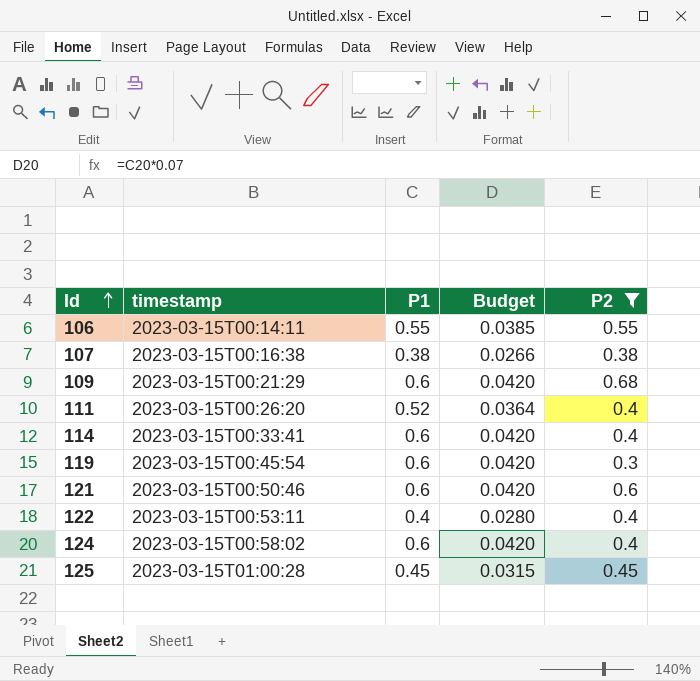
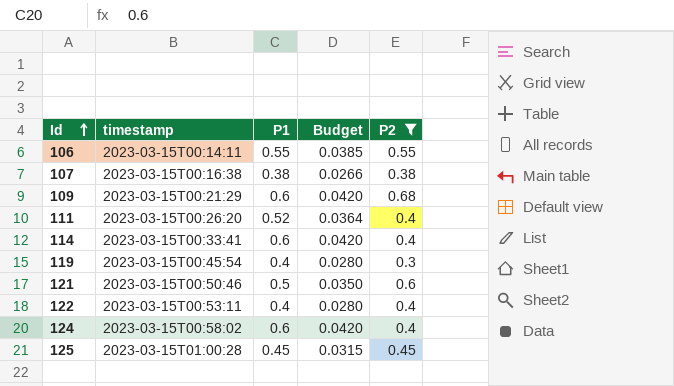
119 | P1: 0.6 -> 0.4
119 | Budget: 0.0420 -> 0.0280
121 | P1: 0.6 -> 0.5
121 | Budget: 0.0420 -> 0.0350

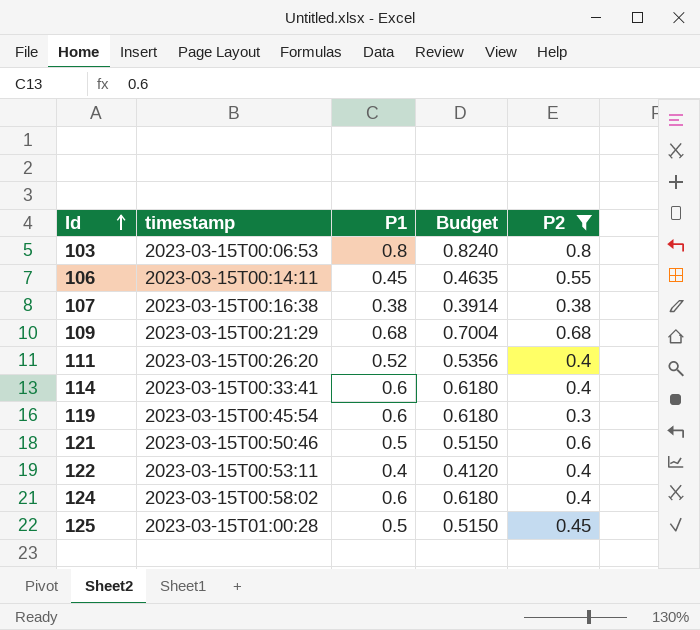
column Budget | formula: [P1] * 0.07 -> [P1] * 1.03
row 103: none -> 2023-03-15T00:06:53 | 0.8 | 0.8240 | 0.8
106 | P1: 0.55 -> 0.45
109 | P1: 0.6 -> 0.68
119 | P1: 0.4 -> 0.6
125 | P1: 0.45 -> 0.5

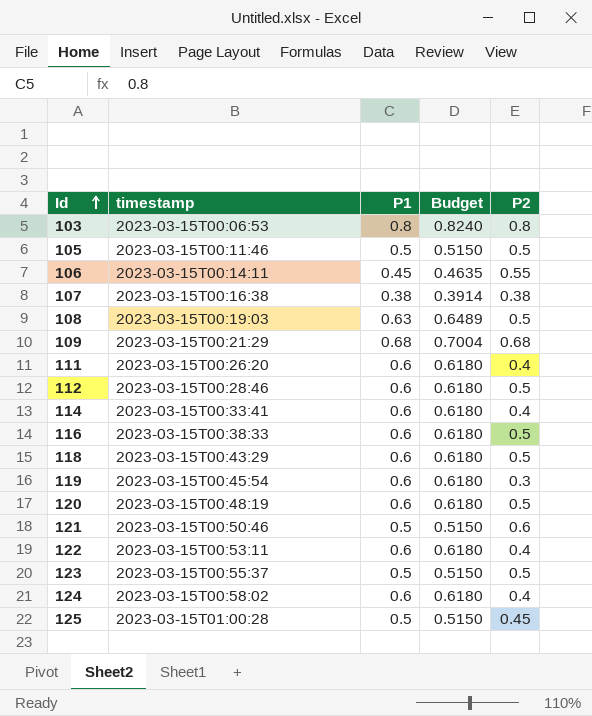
filter: P2 != 0.5 -> none
111 | P1: 0.52 -> 0.6
111 | Budget: 0.5356 -> 0.6180
122 | P1: 0.4 -> 0.6
122 | Budget: 0.4120 -> 0.6180

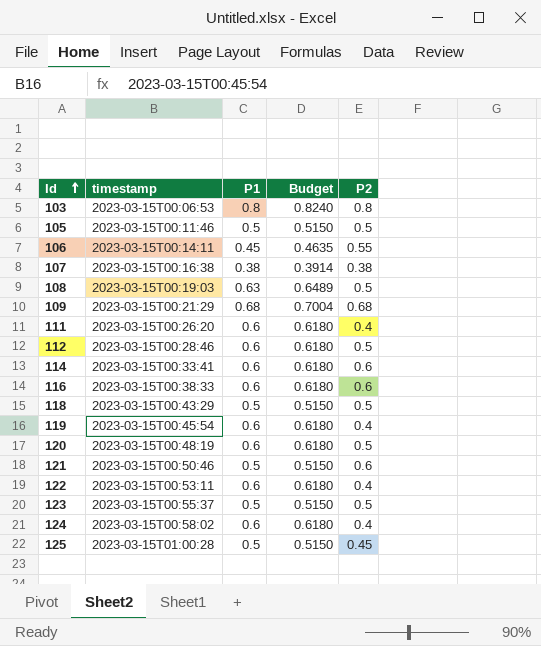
114 | P2: 0.4 -> 0.6
116 | P2: 0.5 -> 0.6
118 | P1: 0.6 -> 0.5
118 | Budget: 0.6180 -> 0.5150
119 | P2: 0.3 -> 0.4

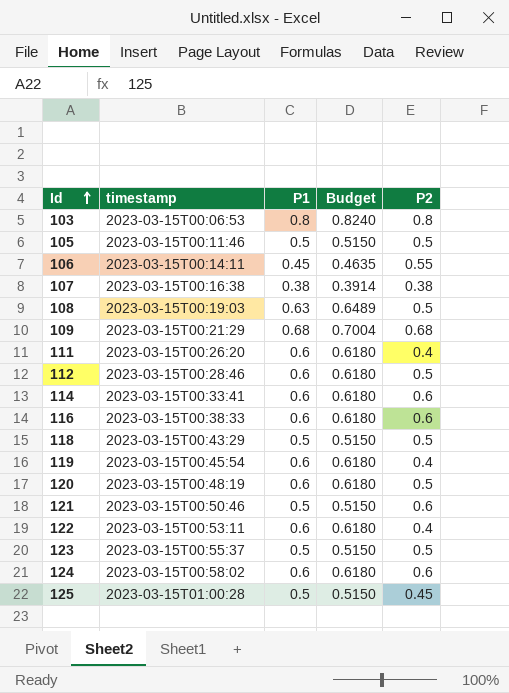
124 | P2: 0.4 -> 0.6

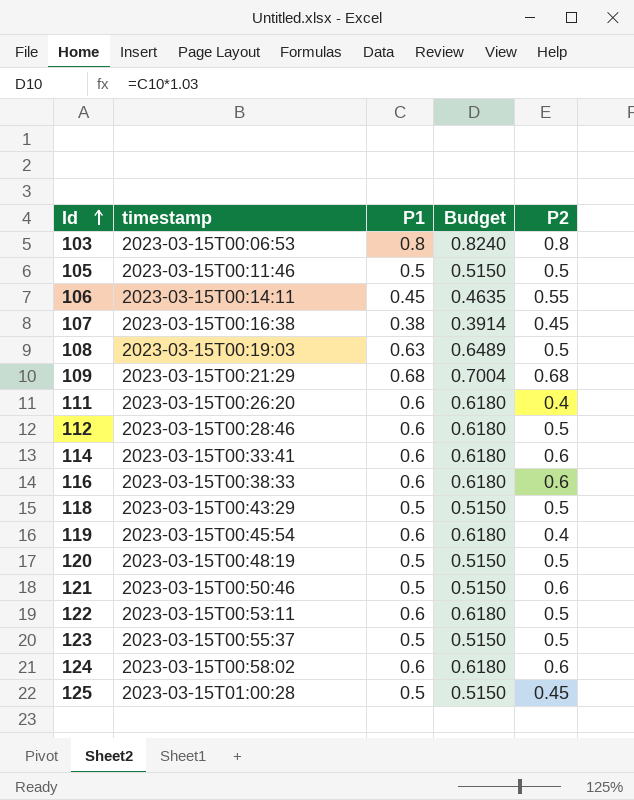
107 | P2: 0.38 -> 0.45
120 | P1: 0.6 -> 0.5
120 | Budget: 0.6180 -> 0.5150
122 | P2: 0.4 -> 0.5

